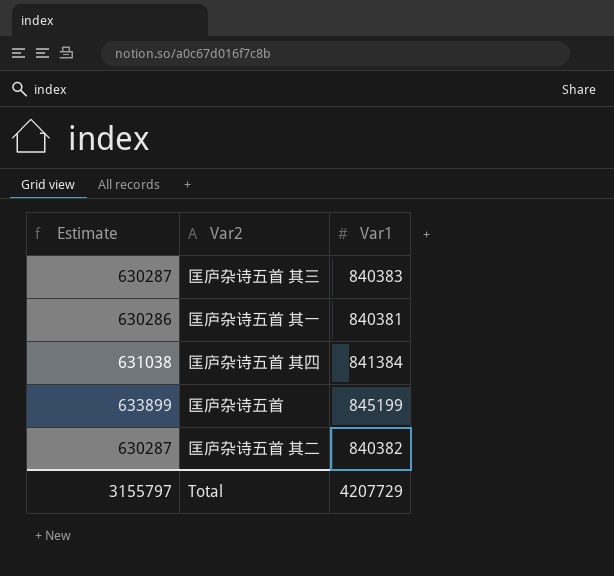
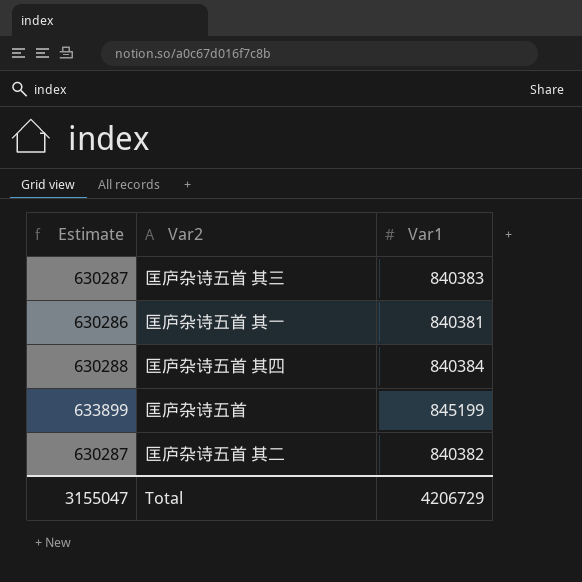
匡庐杂诗五首 其四 | Estimate: 631038 -> 630288
匡庐杂诗五首 其四 | Var1: 841384 -> 840384
Total | Estimate: 3155797 -> 3155047
Total | Var1: 4207729 -> 4206729

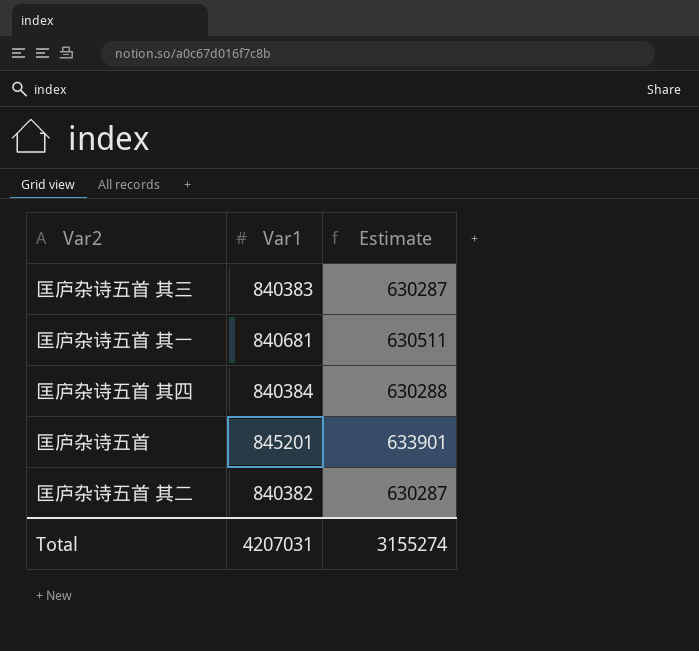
column Estimate | position: 1 -> 3
匡庐杂诗五首 其一 | Var1: 840381 -> 840681
匡庐杂诗五首 其一 | Estimate: 630286 -> 630511
匡庐杂诗五首 | Var1: 845199 -> 845201
匡庐杂诗五首 | Estimate: 633899 -> 633901
Total | Var1: 4206729 -> 4207031
Total | Estimate: 3155047 -> 3155274

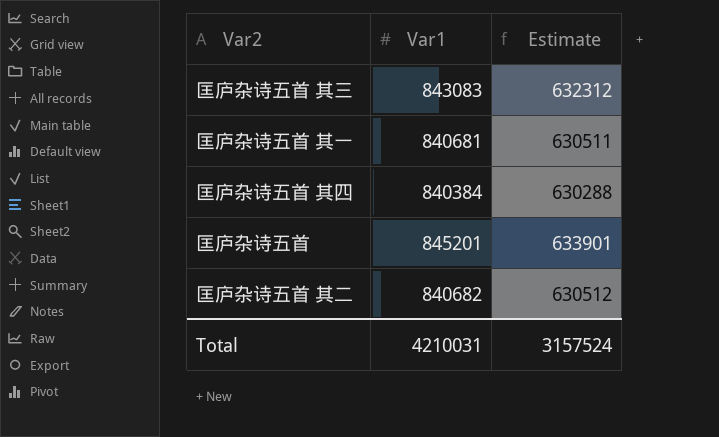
匡庐杂诗五首 其三 | Var1: 840383 -> 843083
匡庐杂诗五首 其三 | Estimate: 630287 -> 632312
匡庐杂诗五首 其二 | Var1: 840382 -> 840682
匡庐杂诗五首 其二 | Estimate: 630287 -> 630512
Total | Var1: 4207031 -> 4210031
Total | Estimate: 3155274 -> 3157524

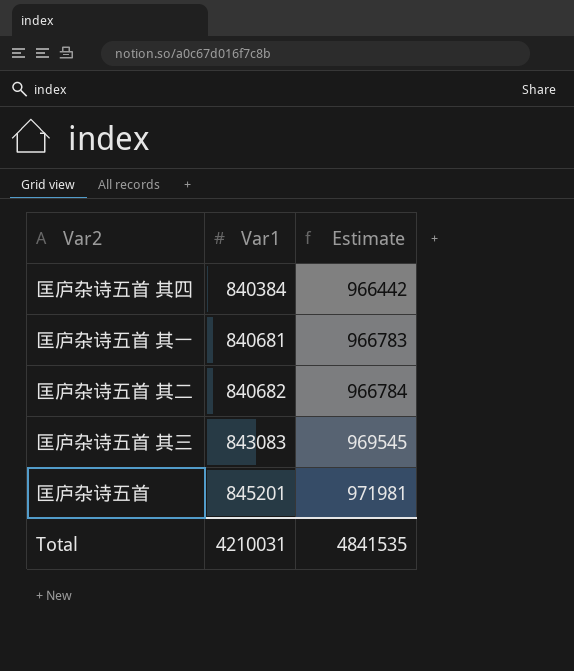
row order: none -> Var1 ascending
column Estimate | formula: [Var1] * 0.75 -> [Var1] * 1.15
Total | Estimate: 3157524 -> 4841535

